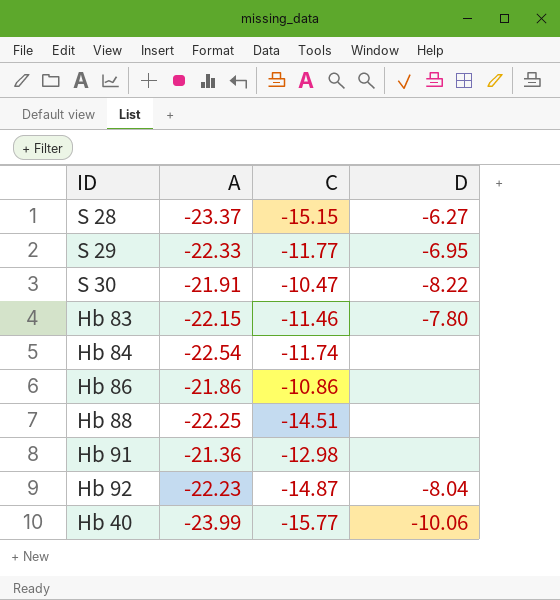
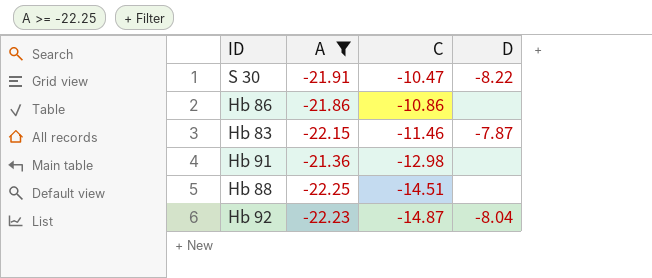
filter: none -> A >= -22.25
row order: none -> C descending
Hb 83 | D: -7.80 -> -7.87

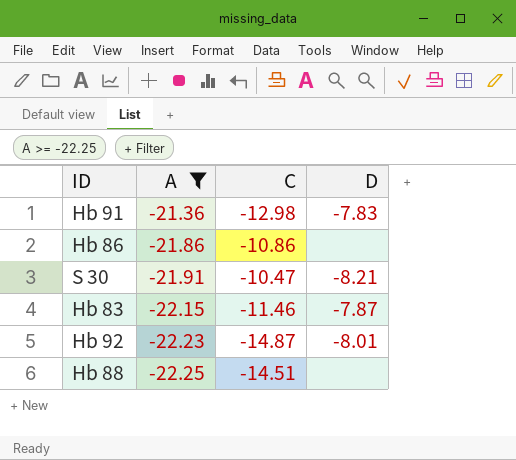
row order: C descending -> A descending
Hb 91 | D: none -> -7.83
S 30 | D: -8.22 -> -8.21
Hb 92 | D: -8.04 -> -8.01

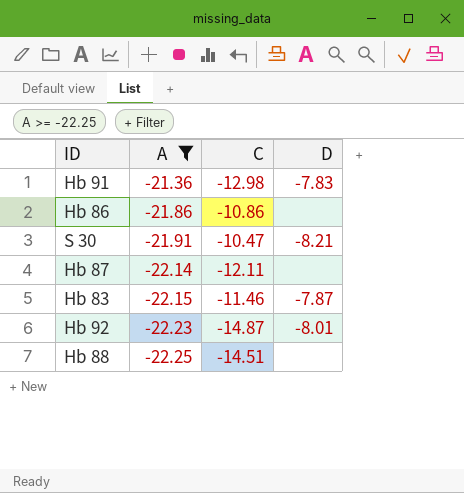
row Hb 87: none -> -22.14 | -12.11 | none

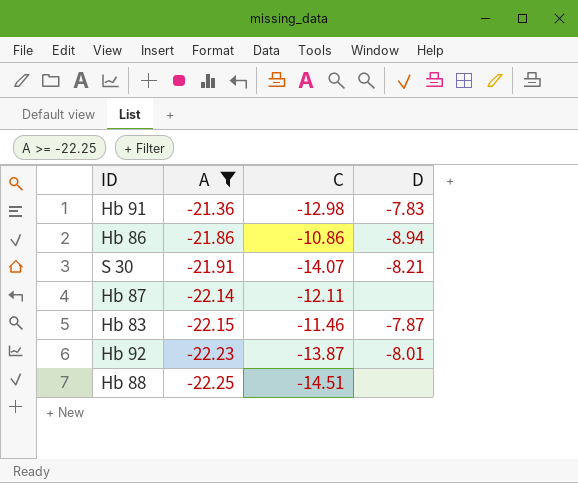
Hb 86 | D: none -> -8.94
S 30 | C: -10.47 -> -14.07
Hb 92 | C: -14.87 -> -13.87

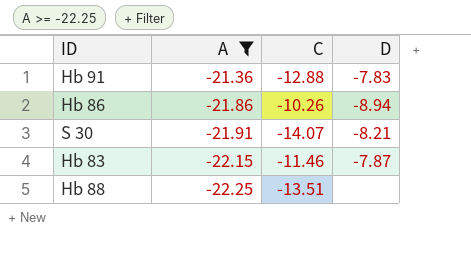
row Hb 87: -22.14 | -12.11 | none -> none
row Hb 92: -22.23 | -13.87 | -8.01 -> none
Hb 91 | C: -12.98 -> -12.88
Hb 86 | C: -10.86 -> -10.26
Hb 88 | C: -14.51 -> -13.51

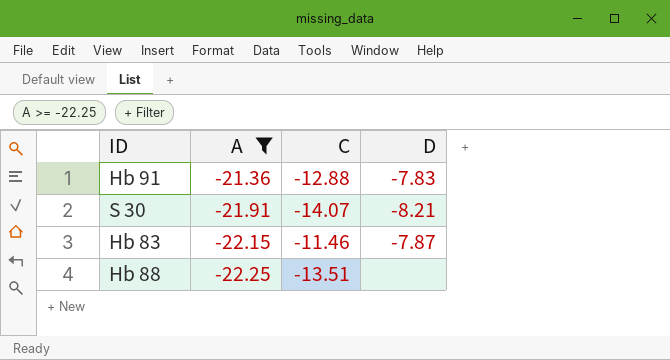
row Hb 86: -21.86 | -10.26 | -8.94 -> none

